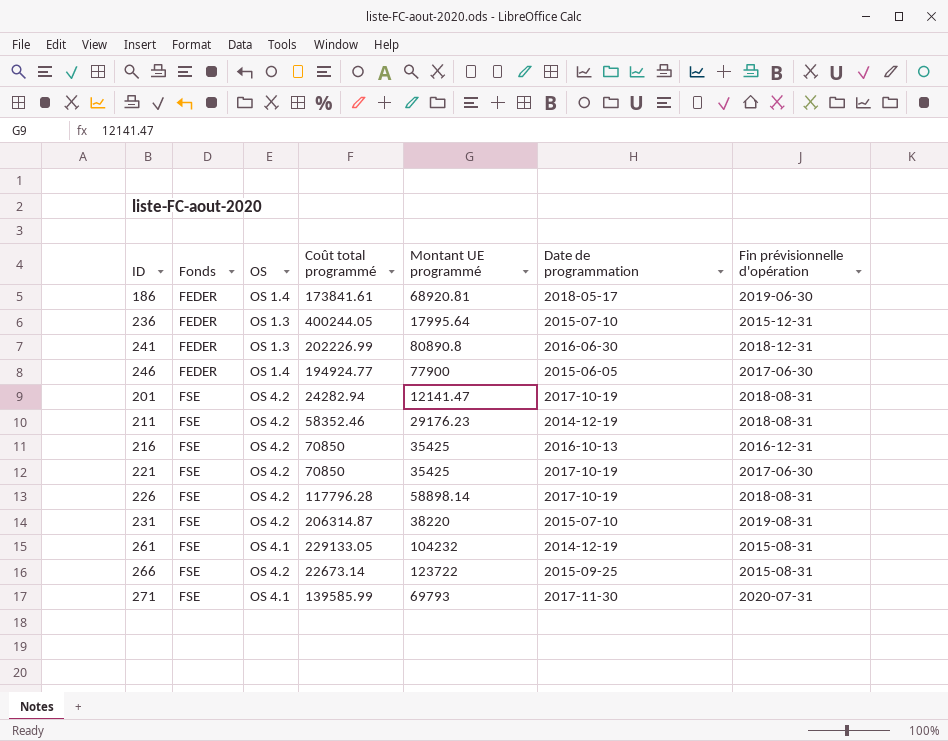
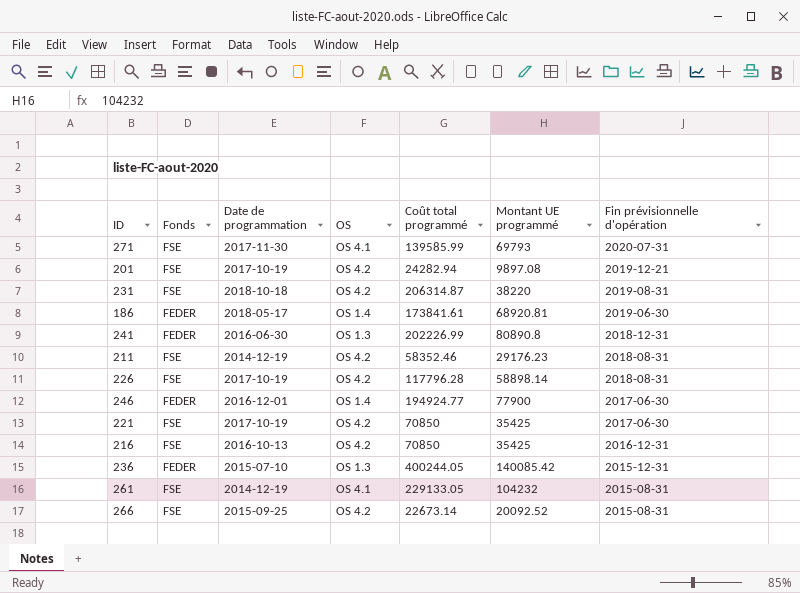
row order: Fonds ascending -> Fin prévisionnelle d'opération descending
column Date de programmation | position: 6 -> 3
201 | Montant UE programmé: 12141.47 -> 9897.08
201 | Fin prévisionnelle d'opération: 2018-08-31 -> 2019-12-21
231 | Date de programmation: 2015-07-10 -> 2018-10-18
246 | Date de programmation: 2015-06-05 -> 2016-12-01
236 | Montant UE programmé: 17995.64 -> 140085.42
266 | Montant UE programmé: 123722 -> 20092.52

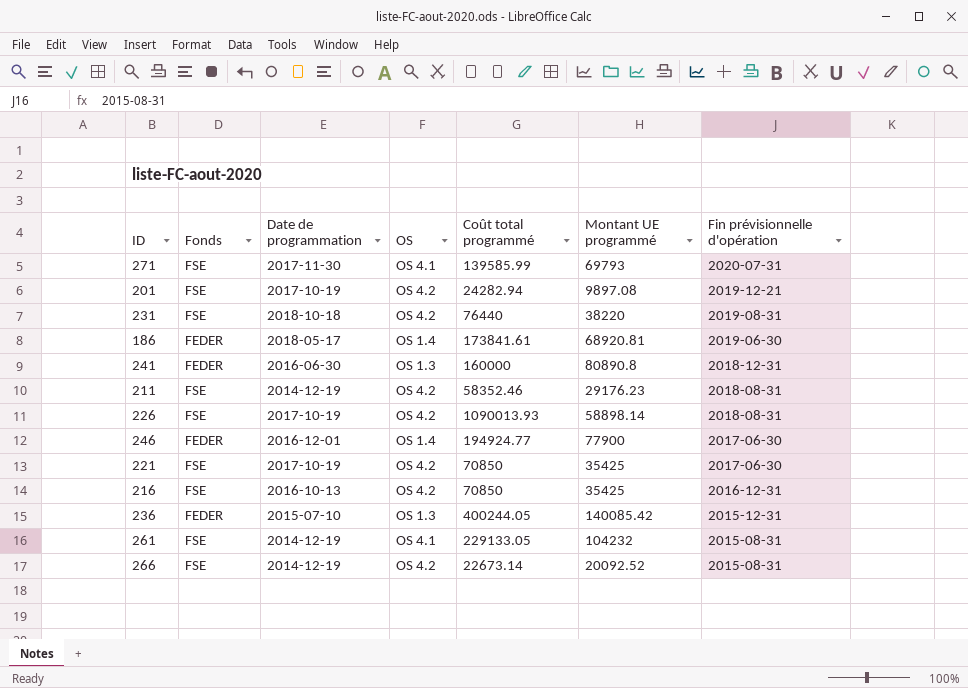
231 | Coût total programmé: 206314.87 -> 76440
241 | Coût total programmé: 202226.99 -> 160000
226 | Coût total programmé: 117796.28 -> 1090013.93
266 | Date de programmation: 2015-09-25 -> 2014-12-19

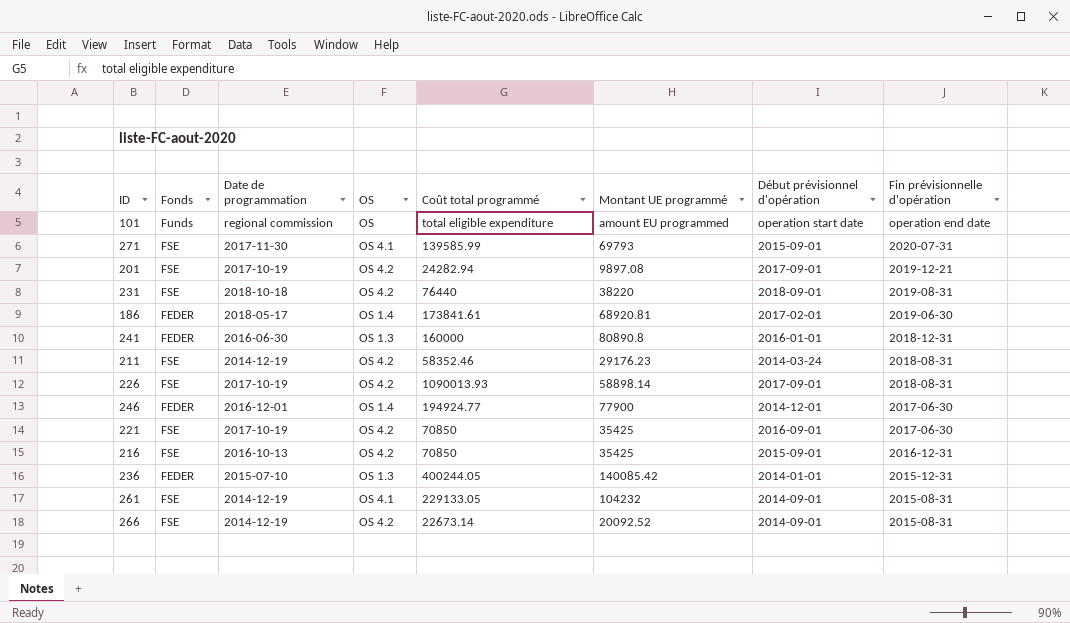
column Début prévisionnel d'opération | position: none -> 7
row 101: none -> Funds | regional commission | OS | total eligible expenditure | amount EU programmed | operation start date | operation end date

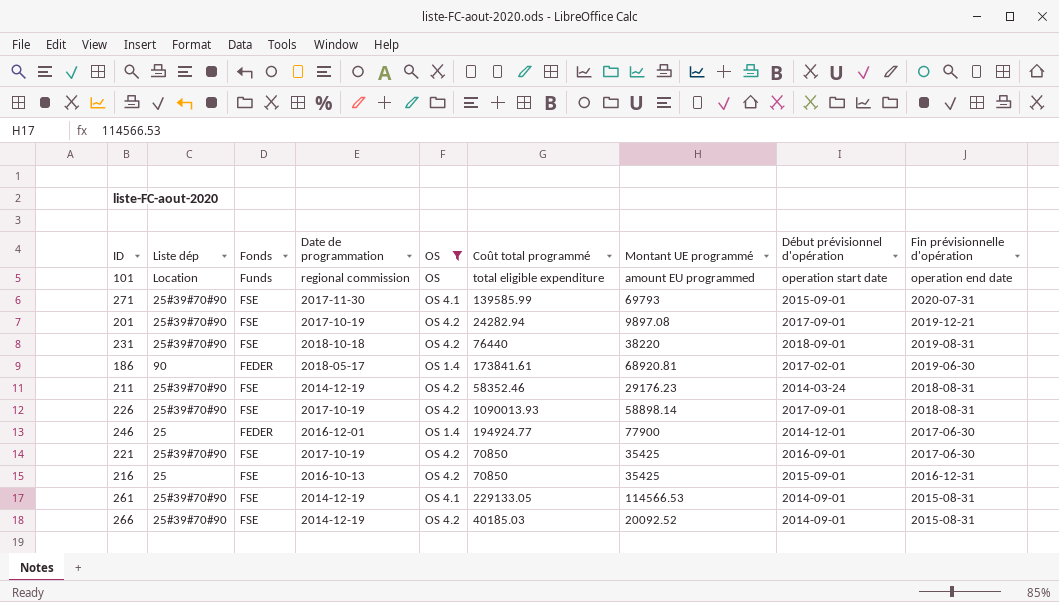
filter: none -> OS != OS 1.3
column Liste dép | position: none -> 2
261 | Montant UE programmé: 104232 -> 114566.53
266 | Coût total programmé: 22673.14 -> 40185.03

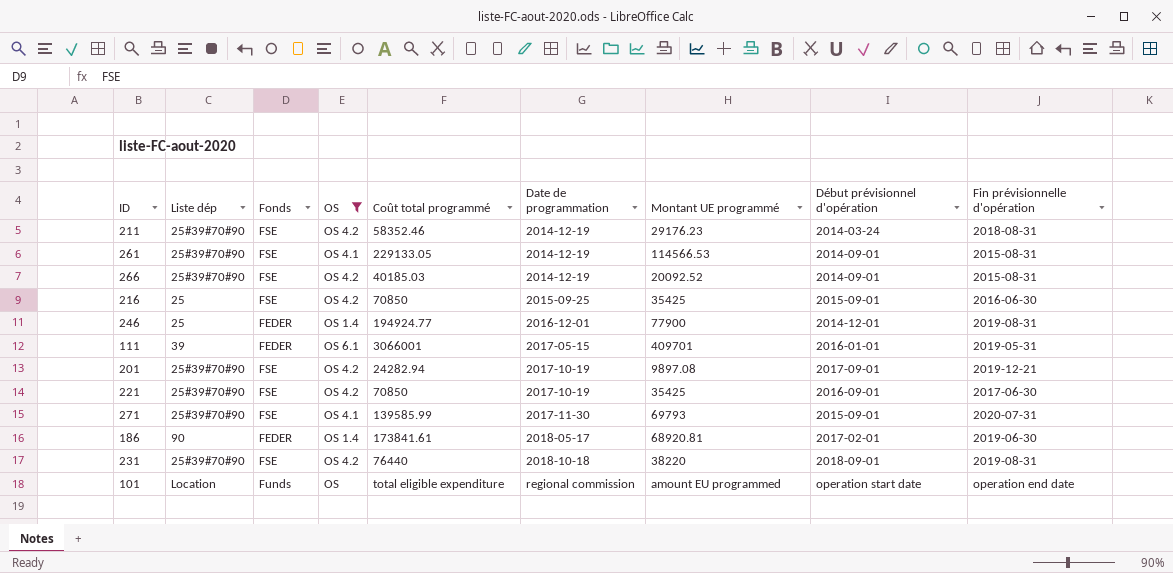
row order: Fin prévisionnelle d'opération descending -> Date de programmation ascending
column Date de programmation | position: 4 -> 6
row 226: 25#39#70#90 | FSE | 2017-10-19 | OS 4.2 | 1090013.93 | 58898.14 | 2017-09-01 | 2018-08-31 -> none
216 | Date de programmation: 2016-10-13 -> 2015-09-25
216 | Fin prévisionnelle d'opération: 2016-12-31 -> 2016-06-30
246 | Fin prévisionnelle d'opération: 2017-06-30 -> 2019-08-31
row 111: none -> 39 | FEDER | OS 6.1 | 3066001 | 2017-05-15 | 409701 | 2016-01-01 | 2019-05-31

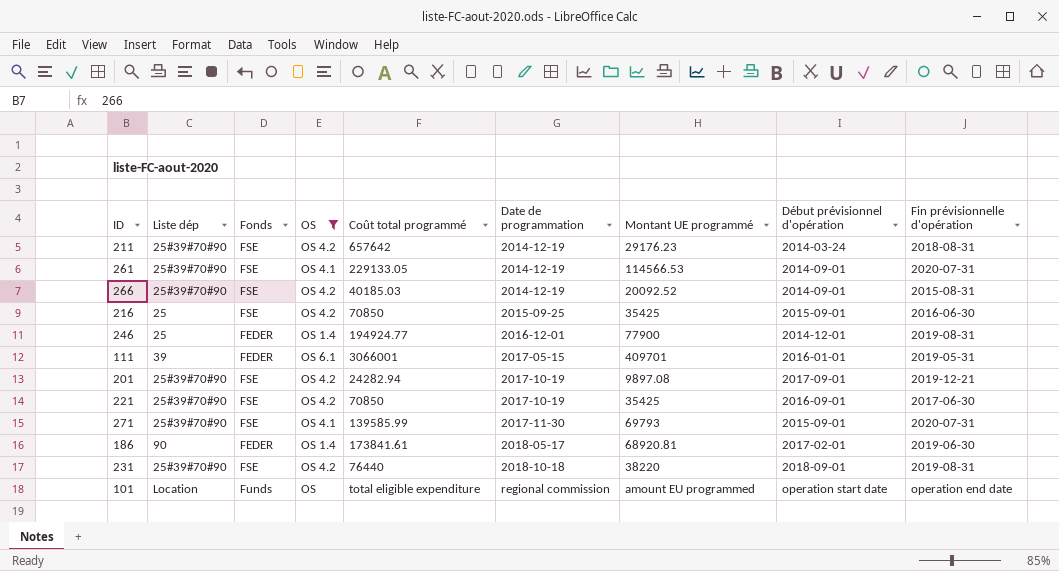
211 | Coût total programmé: 58352.46 -> 657642
261 | Fin prévisionnelle d'opération: 2015-08-31 -> 2020-07-31

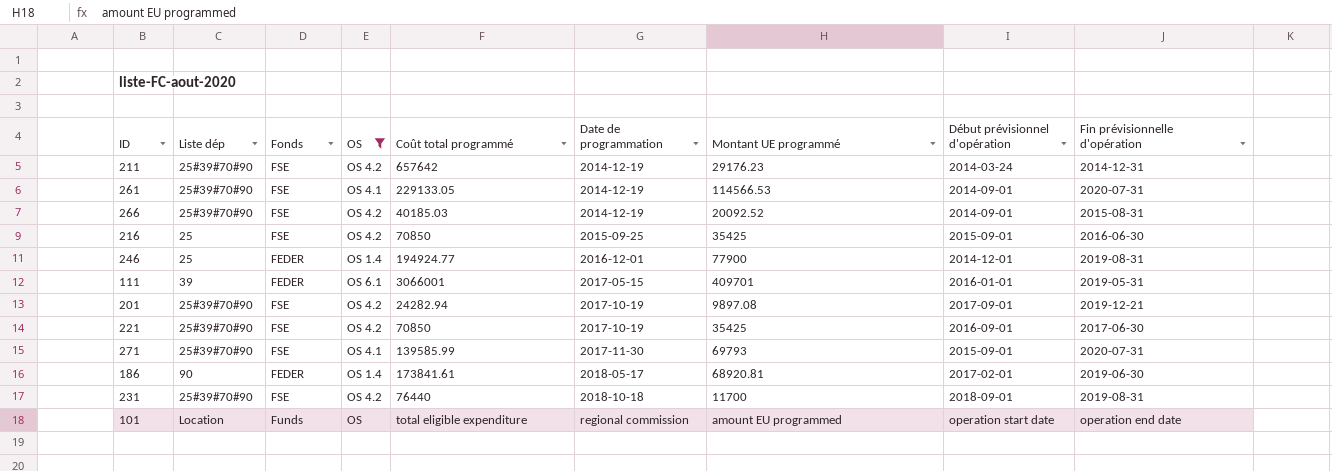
211 | Fin prévisionnelle d'opération: 2018-08-31 -> 2014-12-31
231 | Montant UE programmé: 38220 -> 11700

